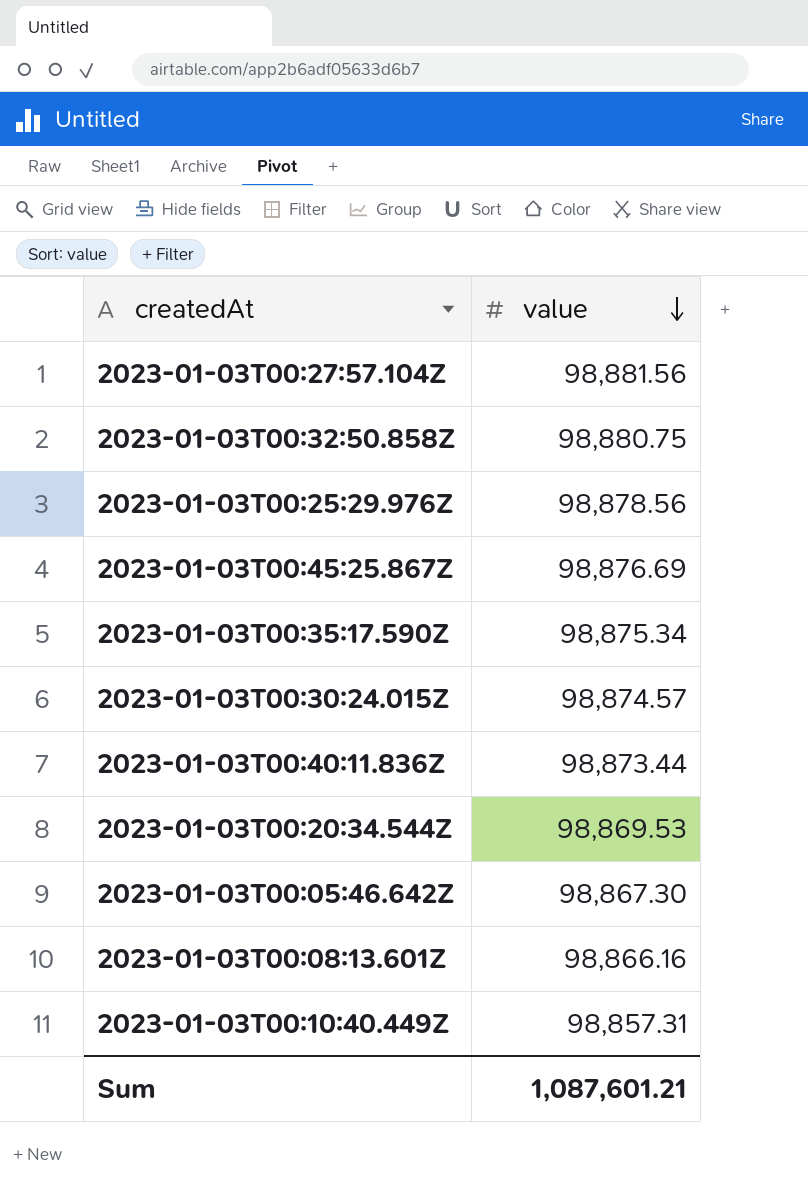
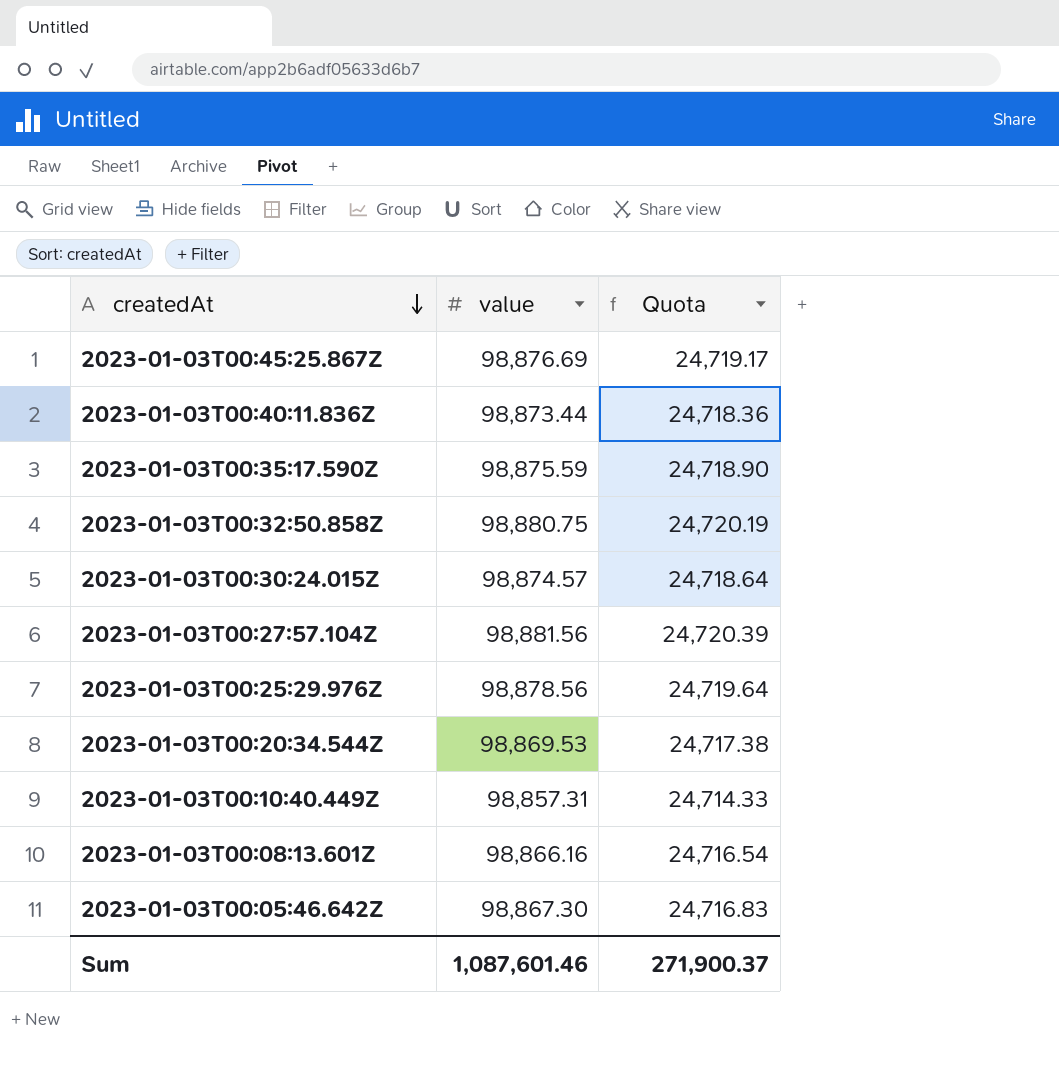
row order: value descending -> createdAt descending
column Quota | formula: none -> [value] * 0.25
2023-01-03T00:35:17.590Z | value: 98,875.34 -> 98,875.59
Sum | value: 1,087,601.21 -> 1,087,601.46

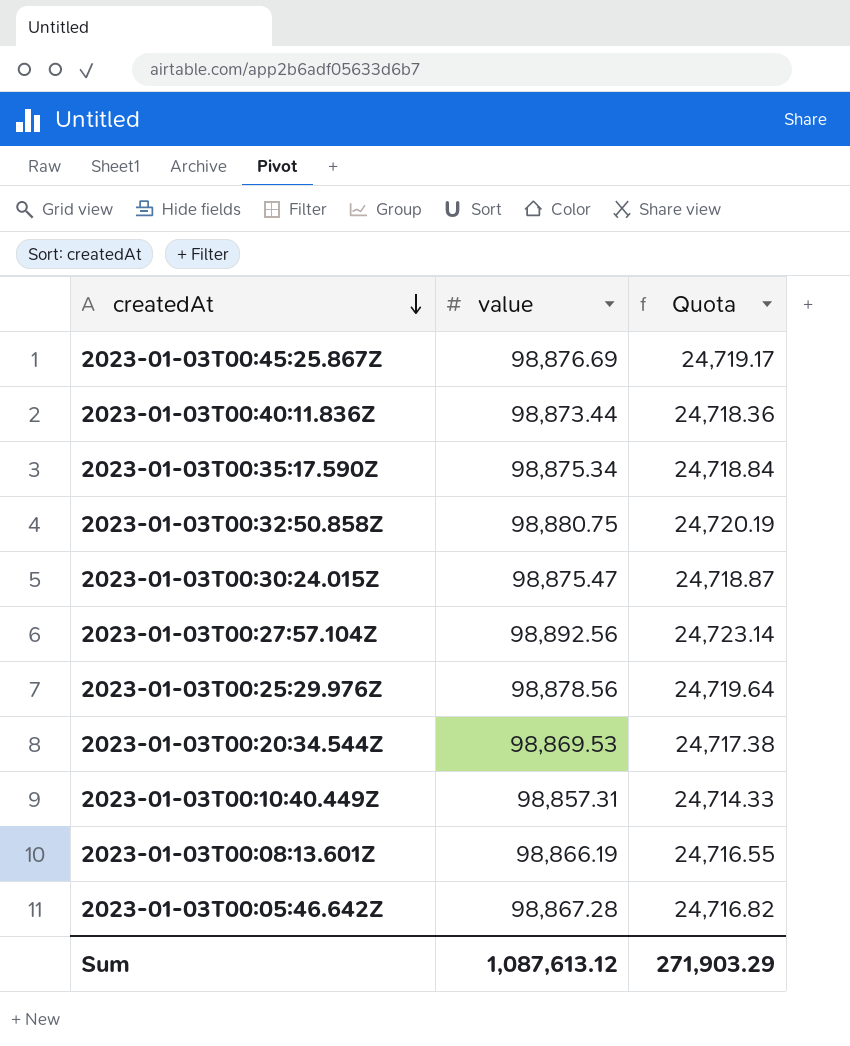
2023-01-03T00:35:17.590Z | value: 98,875.59 -> 98,875.34
2023-01-03T00:35:17.590Z | Quota: 24,718.90 -> 24,718.84
2023-01-03T00:30:24.015Z | value: 98,874.57 -> 98,875.47
2023-01-03T00:30:24.015Z | Quota: 24,718.64 -> 24,718.87
2023-01-03T00:27:57.104Z | value: 98,881.56 -> 98,892.56
2023-01-03T00:27:57.104Z | Quota: 24,720.39 -> 24,723.14
2023-01-03T00:08:13.601Z | value: 98,866.16 -> 98,866.19
2023-01-03T00:08:13.601Z | Quota: 24,716.54 -> 24,716.55
2023-01-03T00:05:46.642Z | value: 98,867.30 -> 98,867.28
2023-01-03T00:05:46.642Z | Quota: 24,716.83 -> 24,716.82
Sum | value: 1,087,601.46 -> 1,087,613.12
Sum | Quota: 271,900.37 -> 271,903.29

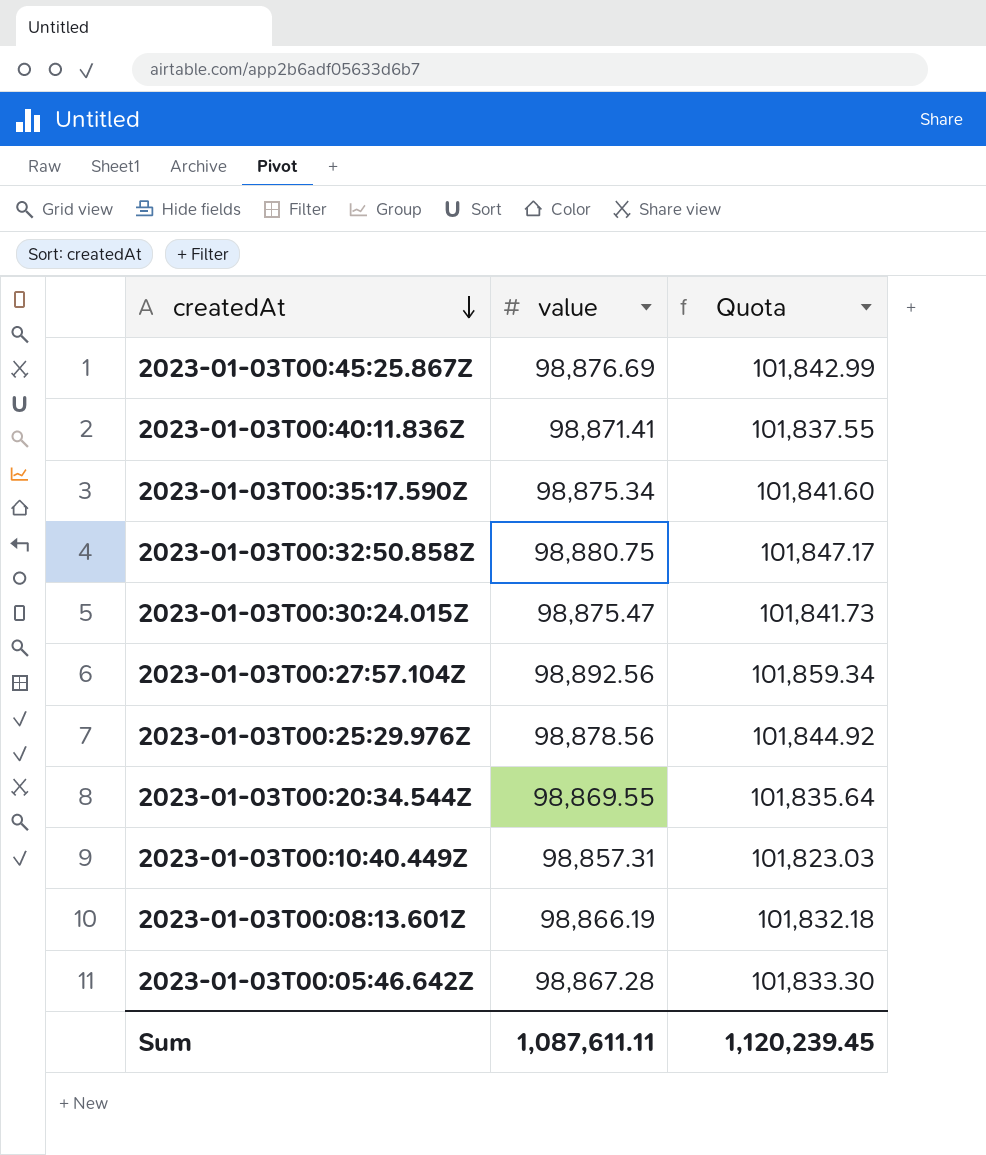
column Quota | formula: [value] * 0.25 -> [value] * 1.03
2023-01-03T00:40:11.836Z | value: 98,873.44 -> 98,871.41
2023-01-03T00:20:34.544Z | value: 98,869.53 -> 98,869.55
Sum | value: 1,087,613.12 -> 1,087,611.11
Sum | Quota: 271,903.29 -> 1,120,239.45

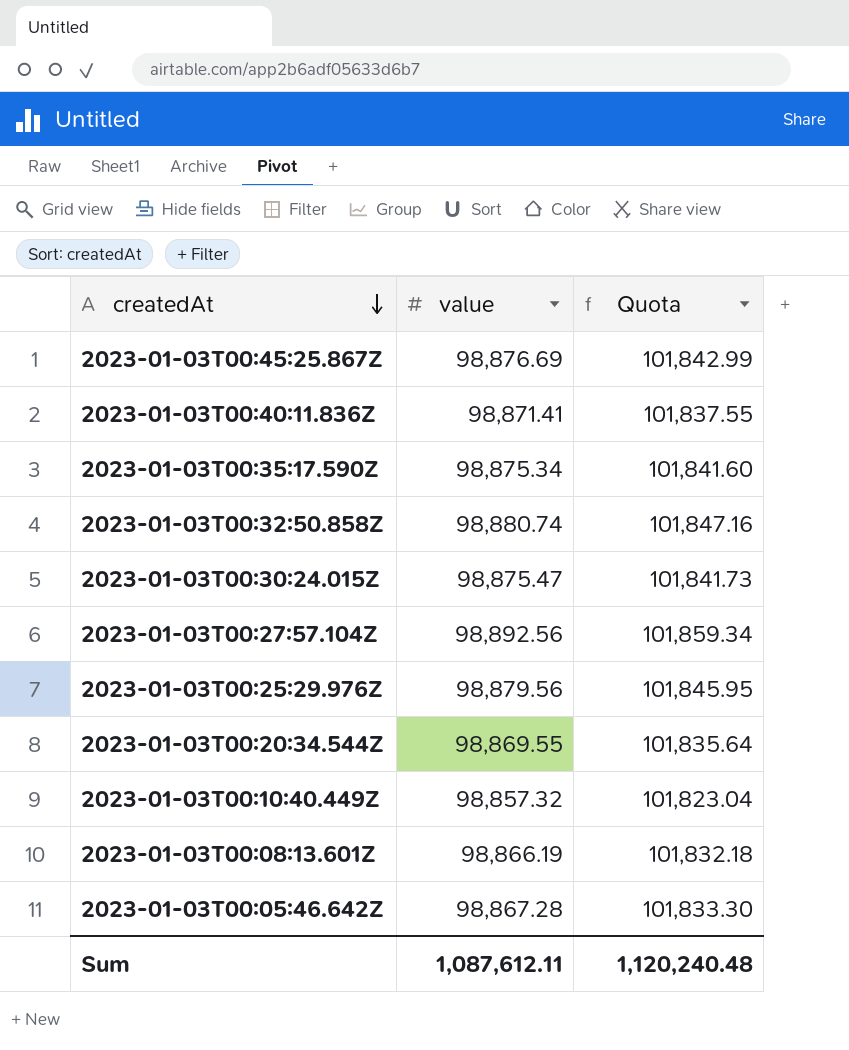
2023-01-03T00:32:50.858Z | value: 98,880.75 -> 98,880.74
2023-01-03T00:32:50.858Z | Quota: 101,847.17 -> 101,847.16
2023-01-03T00:25:29.976Z | value: 98,878.56 -> 98,879.56
2023-01-03T00:25:29.976Z | Quota: 101,844.92 -> 101,845.95
2023-01-03T00:10:40.449Z | value: 98,857.31 -> 98,857.32
2023-01-03T00:10:40.449Z | Quota: 101,823.03 -> 101,823.04
Sum | value: 1,087,611.11 -> 1,087,612.11
Sum | Quota: 1,120,239.45 -> 1,120,240.48

